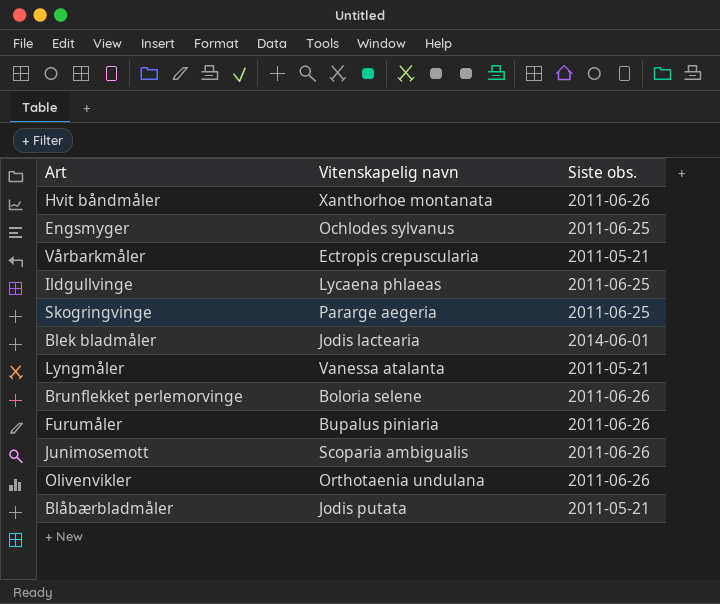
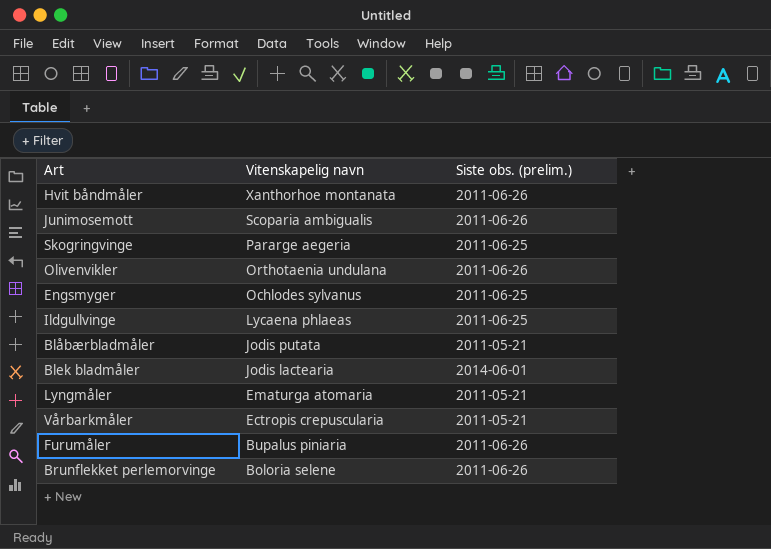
row order: none -> Vitenskapelig navn descending
column name: Siste obs. -> Siste obs. (prelim.)
Lyngmåler | Vitenskapelig navn: Vanessa atalanta -> Ematurga atomaria

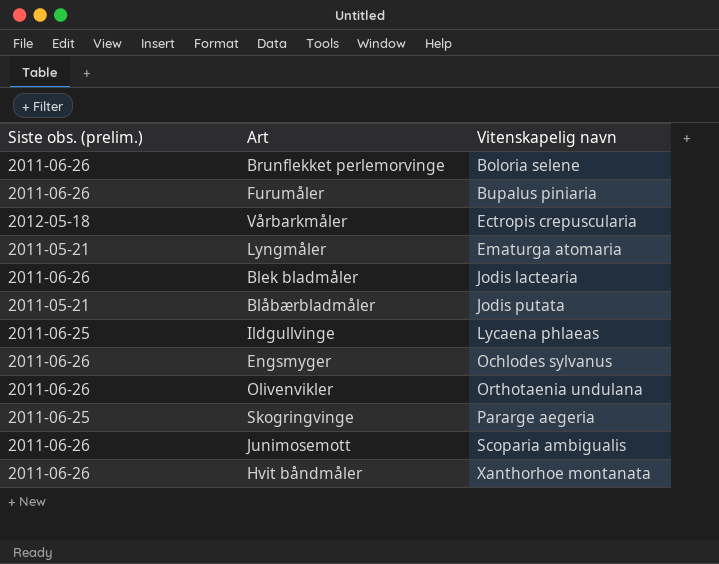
row order: Vitenskapelig navn descending -> Vitenskapelig navn ascending
column Siste obs. (prelim.) | position: 3 -> 1
Vårbarkmåler | Siste obs. (prelim.): 2011-05-21 -> 2012-05-18
Blek bladmåler | Siste obs. (prelim.): 2014-06-01 -> 2011-06-26
Engsmyger | Siste obs. (prelim.): 2011-06-25 -> 2011-06-26

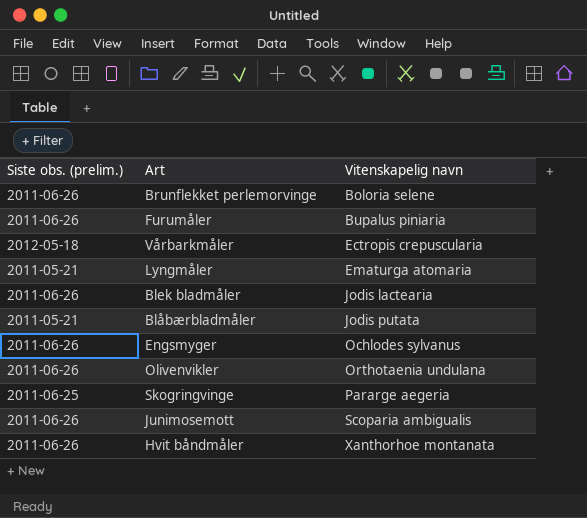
row Ildgullvinge: 2011-06-25 | Lycaena phlaeas -> none

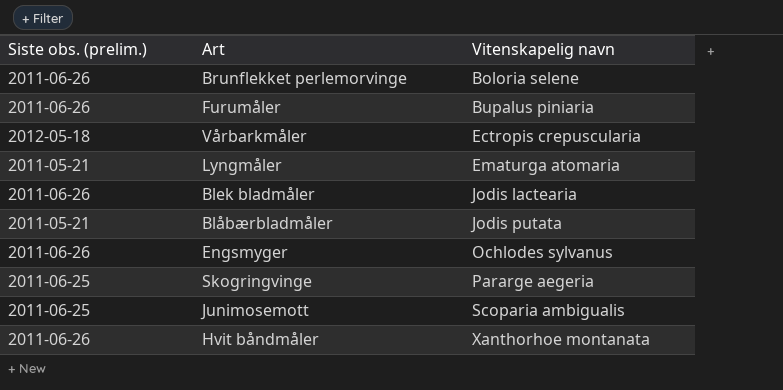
row Olivenvikler: 2011-06-26 | Orthotaenia undulana -> none
Junimosemott | Siste obs. (prelim.): 2011-06-26 -> 2011-06-25

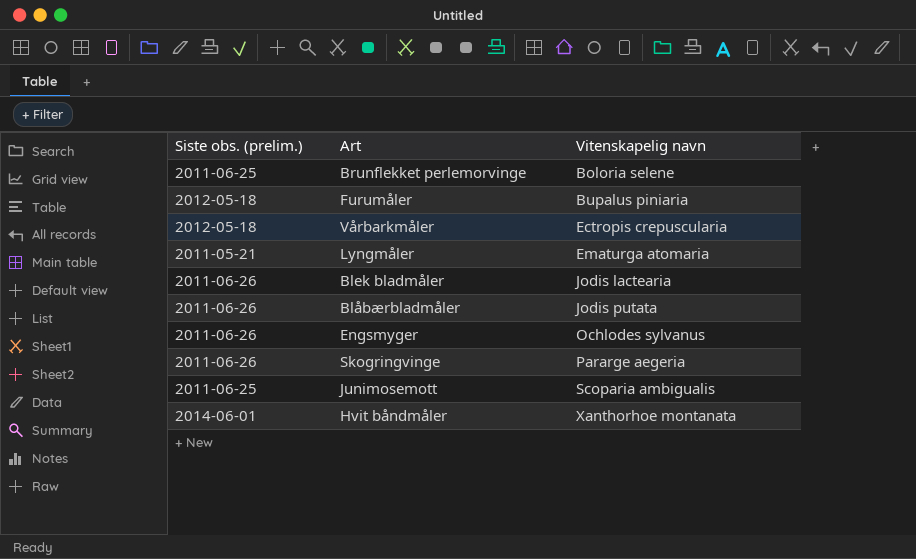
Brunflekket perlemorvinge | Siste obs. (prelim.): 2011-06-26 -> 2011-06-25
Furumåler | Siste obs. (prelim.): 2011-06-26 -> 2012-05-18
Blåbærbladmåler | Siste obs. (prelim.): 2011-05-21 -> 2011-06-26
Skogringvinge | Siste obs. (prelim.): 2011-06-25 -> 2011-06-26
Hvit båndmåler | Siste obs. (prelim.): 2011-06-26 -> 2014-06-01

